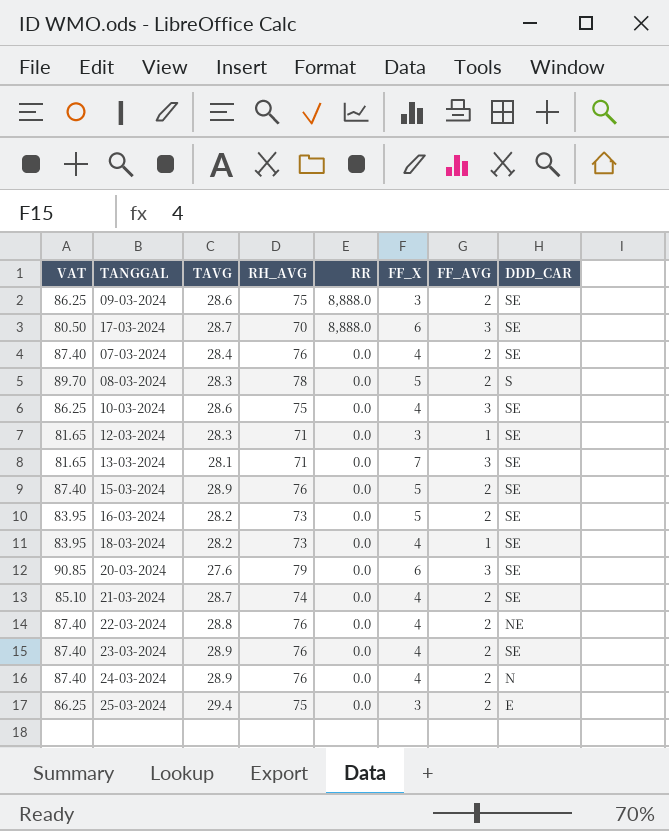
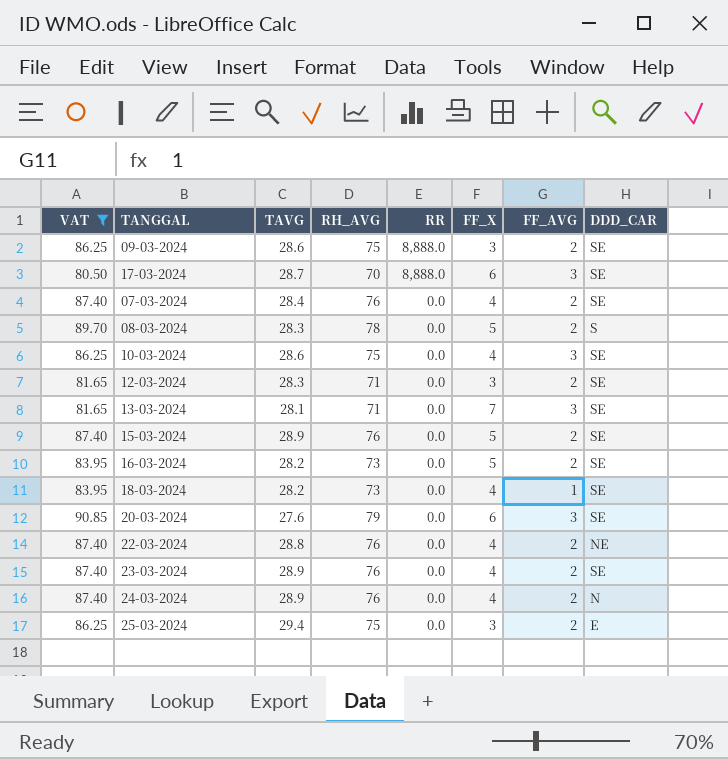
filter: none -> VAT != 85.10
12-03-2024 | FF_AVG: 1 -> 2

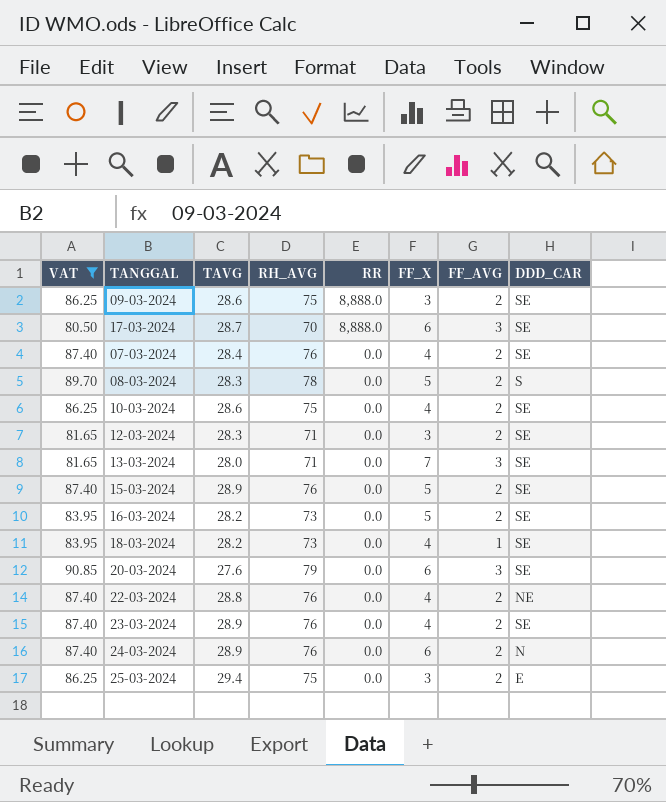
10-03-2024 | FF_AVG: 3 -> 2
13-03-2024 | TAVG: 28.1 -> 28.0
24-03-2024 | FF_X: 4 -> 6

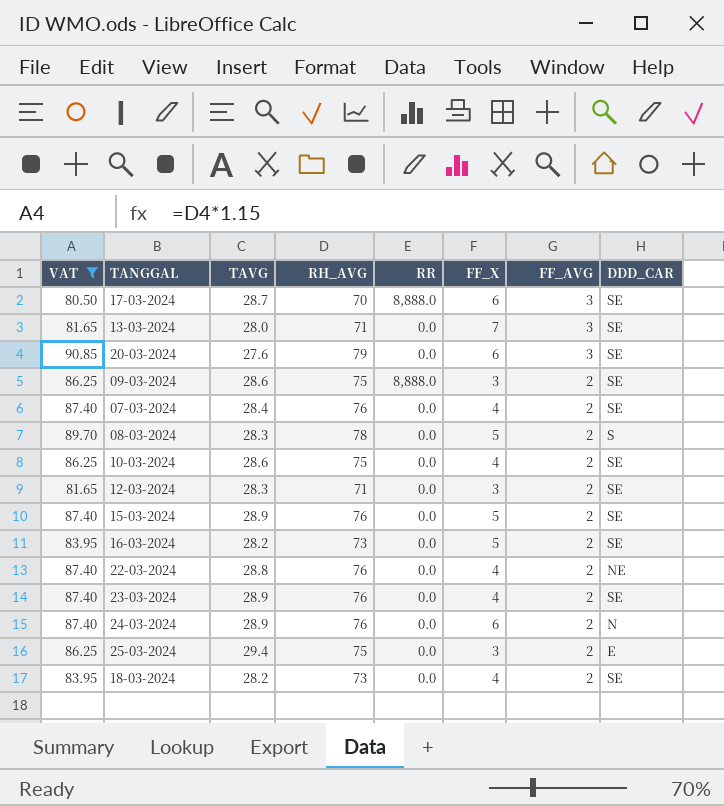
row order: RR descending -> FF_AVG descending
18-03-2024 | FF_AVG: 1 -> 2

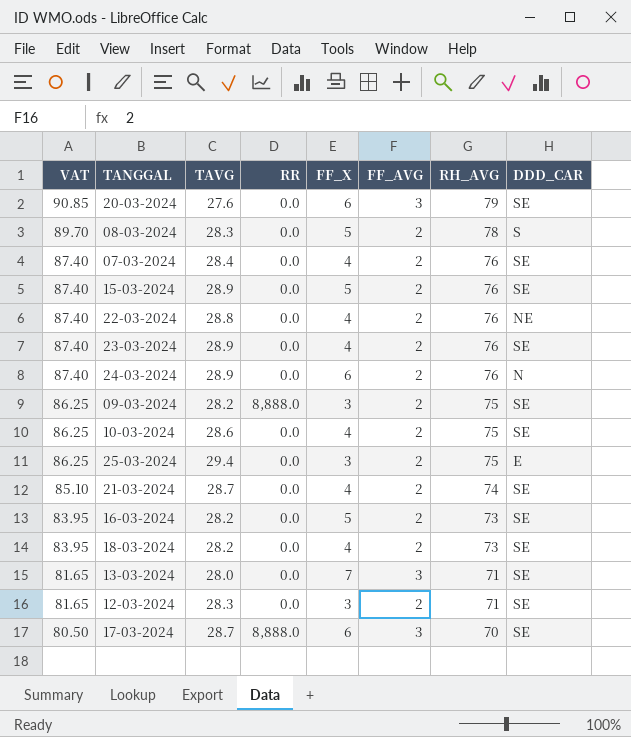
filter: VAT != 85.10 -> none
row order: FF_AVG descending -> VAT descending
column RH_AVG | position: 4 -> 7
09-03-2024 | TAVG: 28.6 -> 28.2

